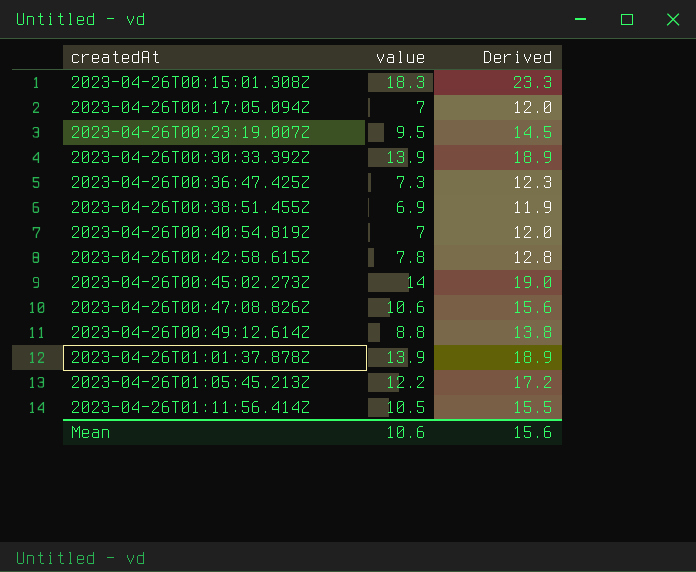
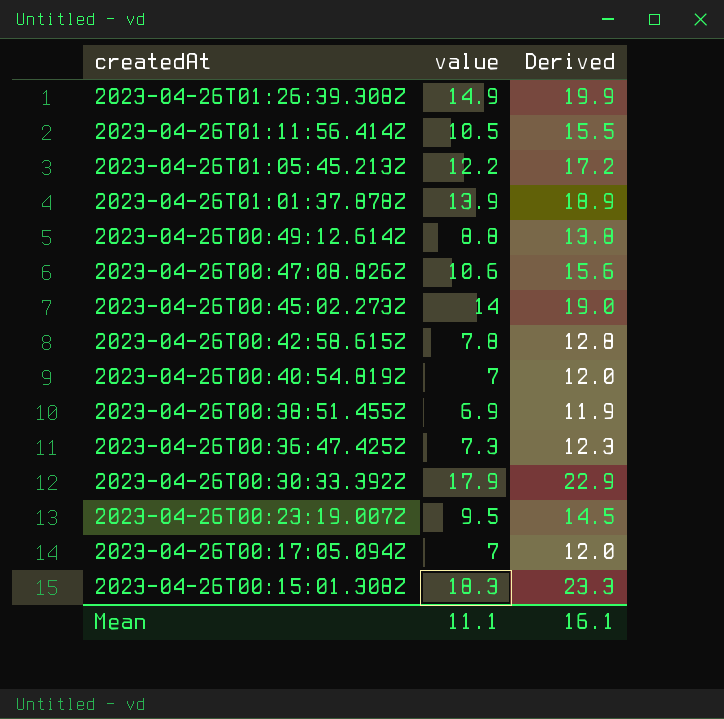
row order: createdAt ascending -> createdAt descending
row 2023-04-26T01:26:39.308Z: none -> 14.9 | 19.9
2023-04-26T00:30:33.392Z | value: 13.9 -> 17.9
2023-04-26T00:30:33.392Z | Derived: 18.9 -> 22.9
Mean | value: 10.6 -> 11.1
Mean | Derived: 15.6 -> 16.1

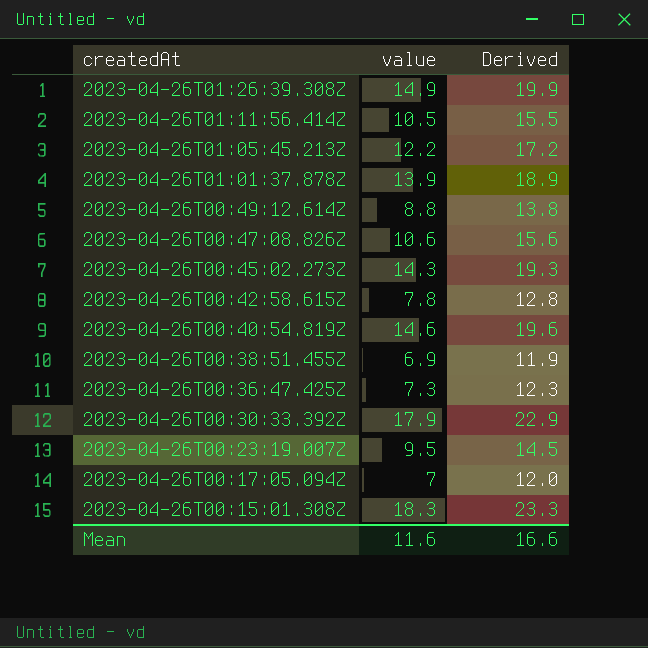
2023-04-26T00:45:02.273Z | value: 14 -> 14.3
2023-04-26T00:45:02.273Z | Derived: 19.0 -> 19.3
2023-04-26T00:40:54.819Z | value: 7 -> 14.6
2023-04-26T00:40:54.819Z | Derived: 12.0 -> 19.6
Mean | value: 11.1 -> 11.6
Mean | Derived: 16.1 -> 16.6

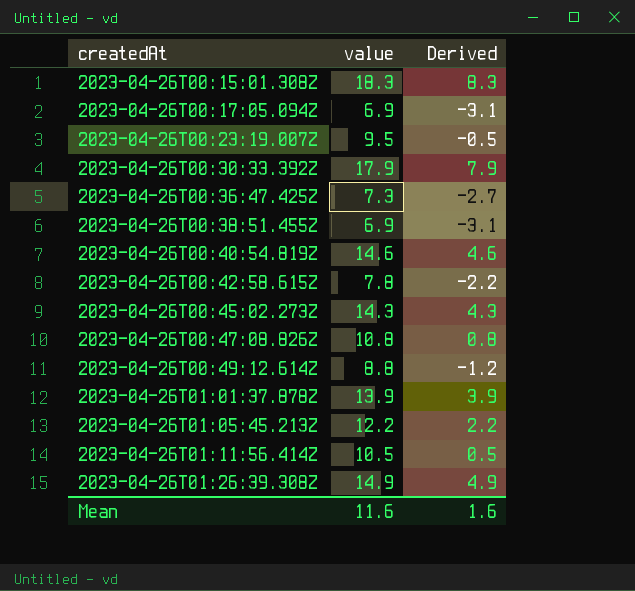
row order: createdAt descending -> createdAt ascending
column Derived | formula: [value] + 5 -> [value] - 10
2023-04-26T00:17:05.094Z | value: 7 -> 6.9
2023-04-26T00:47:08.826Z | value: 10.6 -> 10.8
Mean | Derived: 16.6 -> 1.6

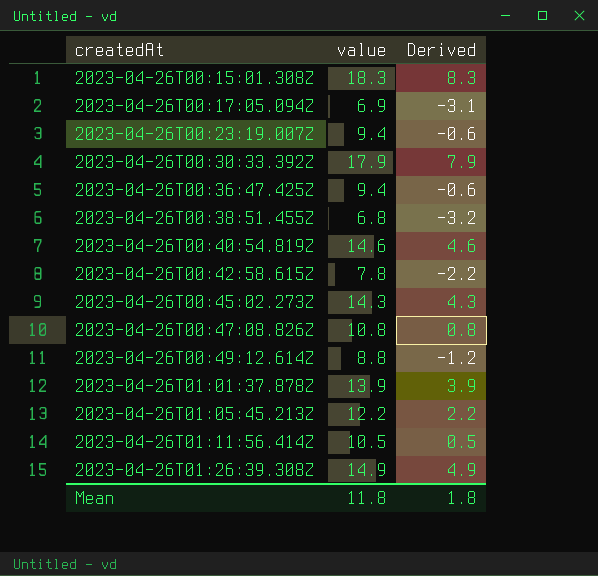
2023-04-26T00:23:19.007Z | value: 9.5 -> 9.4
2023-04-26T00:23:19.007Z | Derived: -0.5 -> -0.6
2023-04-26T00:36:47.425Z | value: 7.3 -> 9.4
2023-04-26T00:36:47.425Z | Derived: -2.7 -> -0.6
2023-04-26T00:38:51.455Z | value: 6.9 -> 6.8
2023-04-26T00:38:51.455Z | Derived: -3.1 -> -3.2
Mean | value: 11.6 -> 11.8
Mean | Derived: 1.6 -> 1.8

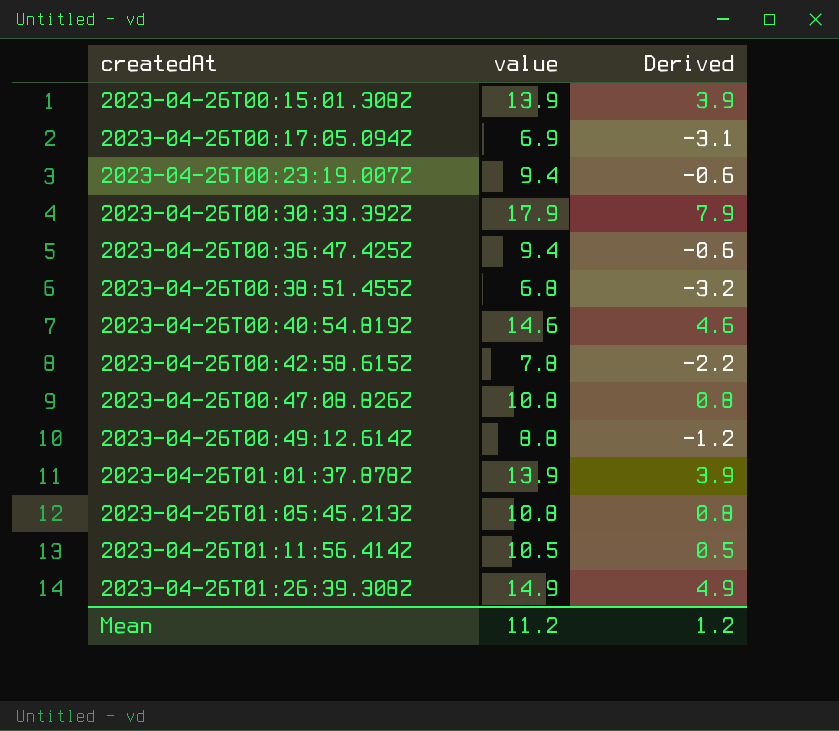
row 2023-04-26T00:45:02.273Z: 14.3 | 4.3 -> none
2023-04-26T00:15:01.308Z | value: 18.3 -> 13.9
2023-04-26T00:15:01.308Z | Derived: 8.3 -> 3.9
2023-04-26T01:05:45.213Z | value: 12.2 -> 10.8
2023-04-26T01:05:45.213Z | Derived: 2.2 -> 0.8
Mean | value: 11.8 -> 11.2
Mean | Derived: 1.8 -> 1.2

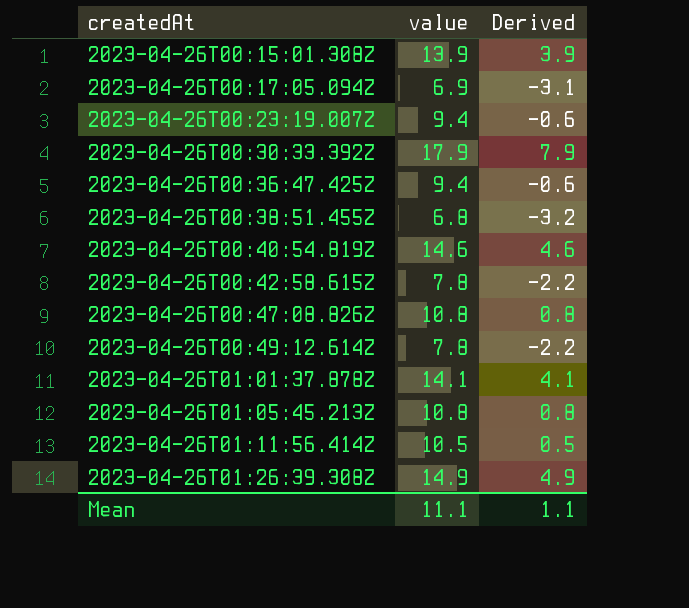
2023-04-26T00:49:12.614Z | value: 8.8 -> 7.8
2023-04-26T00:49:12.614Z | Derived: -1.2 -> -2.2
2023-04-26T01:01:37.878Z | value: 13.9 -> 14.1
2023-04-26T01:01:37.878Z | Derived: 3.9 -> 4.1
Mean | value: 11.2 -> 11.1
Mean | Derived: 1.2 -> 1.1

